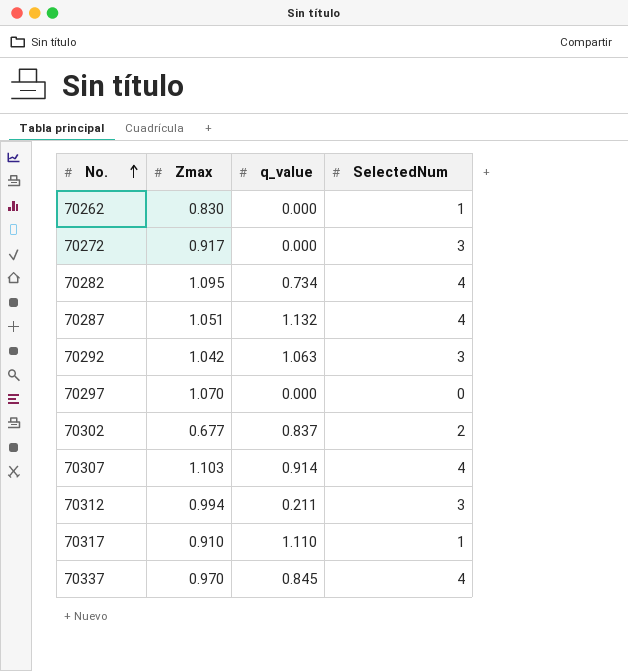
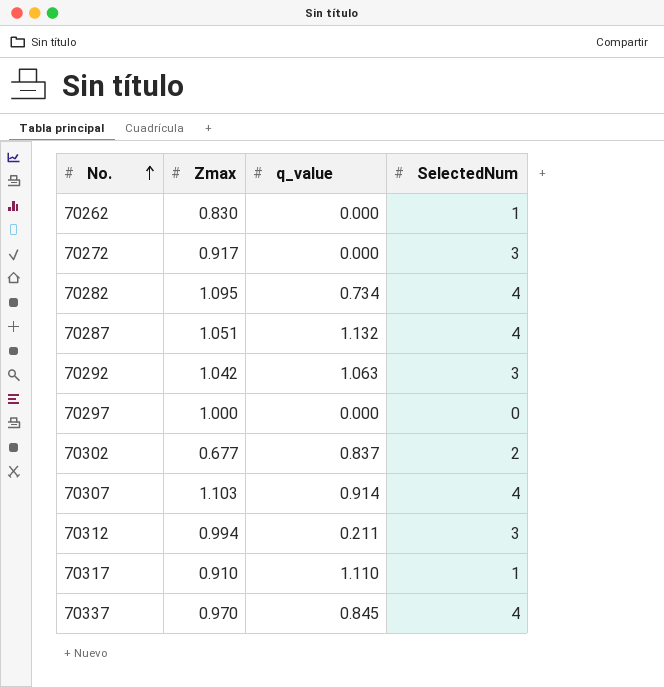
70297 | Zmax: 1.070 -> 1.000

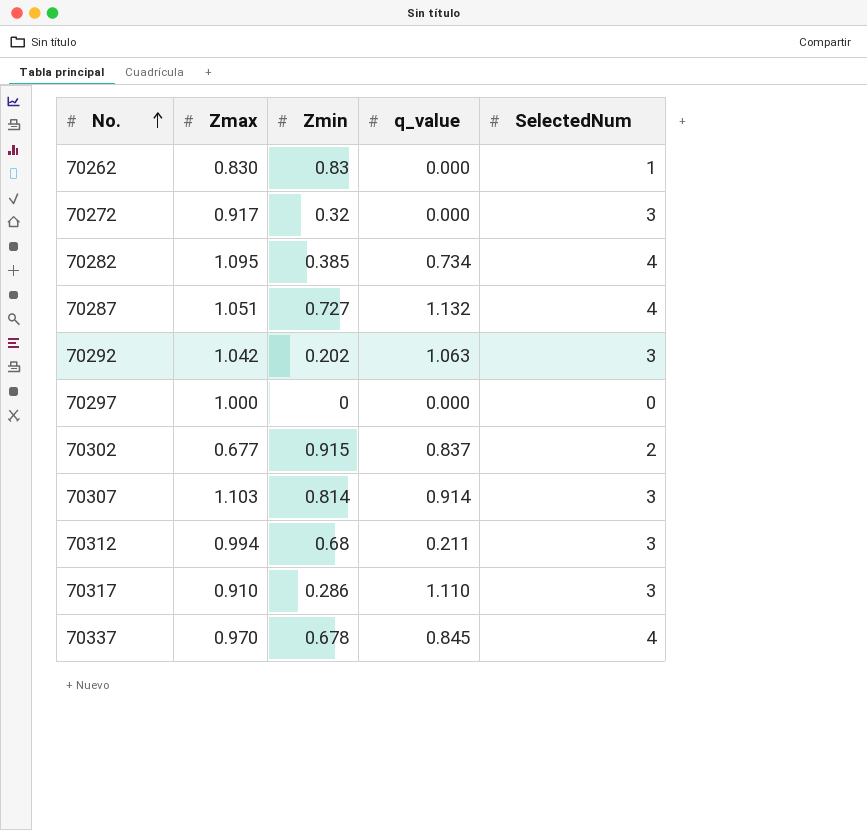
column Zmin | position: none -> 3
70307 | SelectedNum: 4 -> 3
70317 | SelectedNum: 1 -> 3

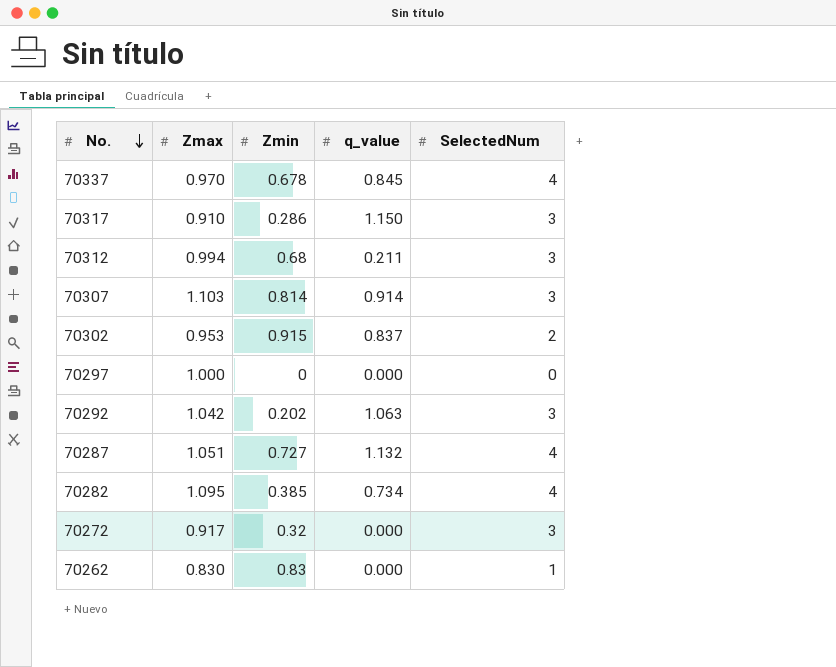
row order: No. ascending -> No. descending
70317 | q_value: 1.110 -> 1.150
70302 | Zmax: 0.677 -> 0.953

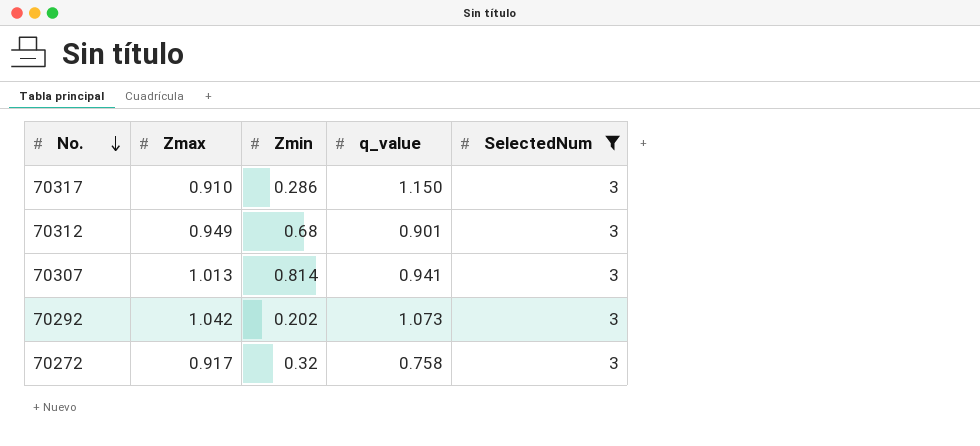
filter: none -> SelectedNum = 3
70312 | Zmax: 0.994 -> 0.949
70312 | q_value: 0.211 -> 0.901
70307 | Zmax: 1.103 -> 1.013
70307 | q_value: 0.914 -> 0.941
70292 | q_value: 1.063 -> 1.073
70272 | q_value: 0.000 -> 0.758

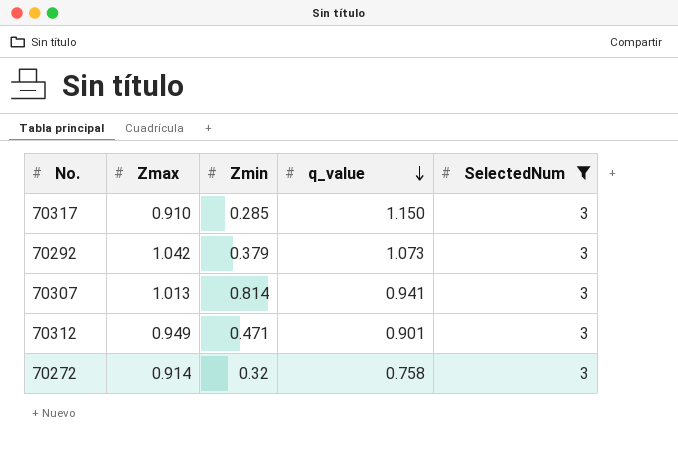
row order: No. descending -> q_value descending
70317 | Zmin: 0.286 -> 0.285
70292 | Zmin: 0.202 -> 0.379
70312 | Zmin: 0.68 -> 0.471
70272 | Zmax: 0.917 -> 0.914

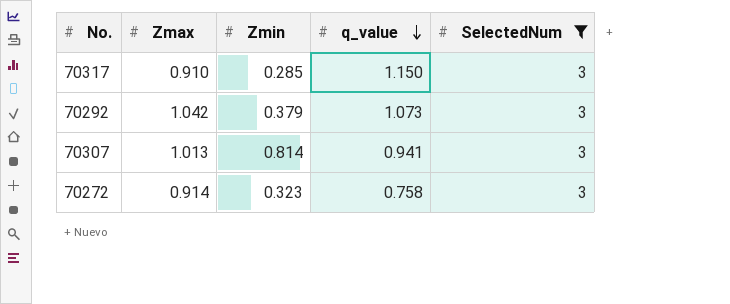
row 70312: 0.949 | 0.471 | 0.901 | 3 -> none
70272 | Zmin: 0.32 -> 0.323

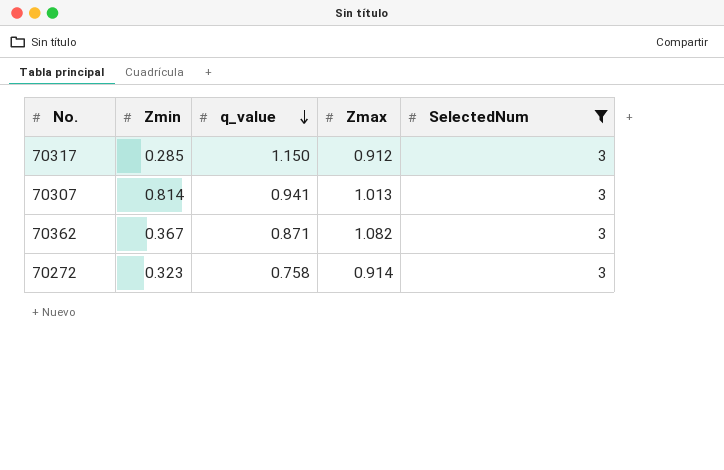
column Zmax | position: 2 -> 4
row 70292: 1.042 | 0.379 | 1.073 | 3 -> none
70317 | Zmax: 0.910 -> 0.912
row 70362: none -> 0.367 | 0.871 | 1.082 | 3

